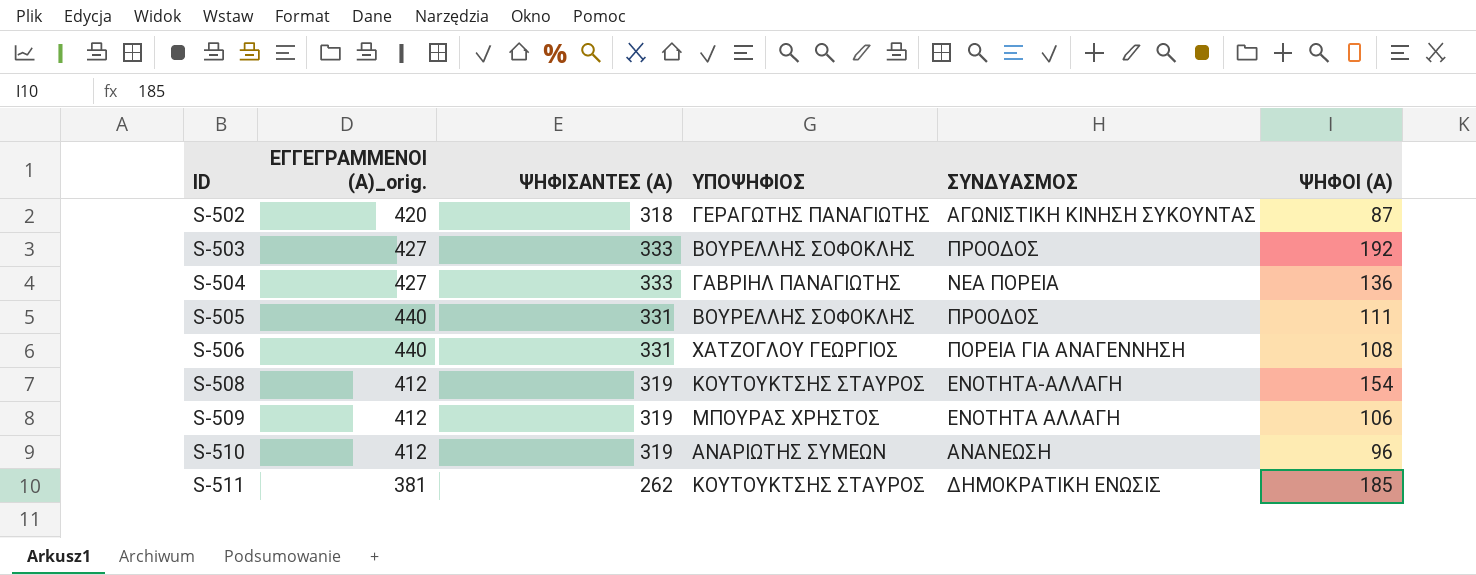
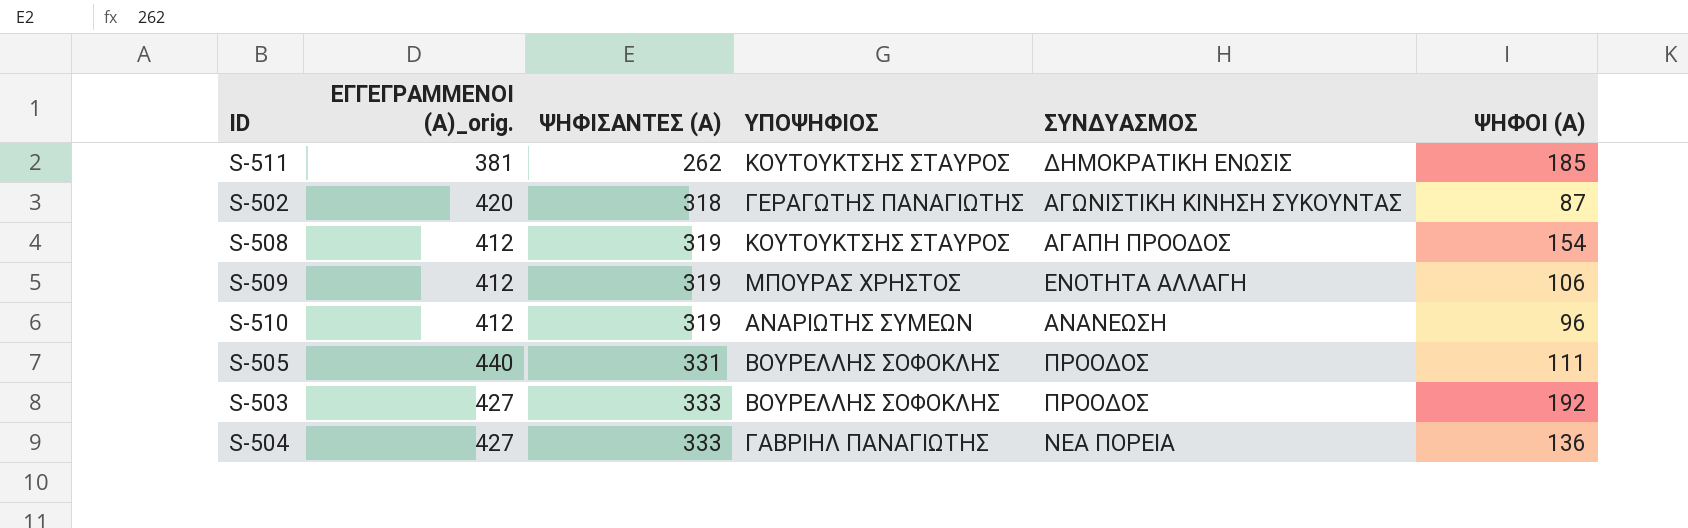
row order: ID ascending -> ΨΗΦΙΣΑΝΤΕΣ (Α) ascending
row S-506: 440 | 331 | ΧΑΤΖΟΓΛΟΥ ΓΕΩΡΓΙΟΣ | ΠΟΡΕΙΑ ΓΙΑ ΑΝΑΓΕΝΝΗΣΗ | 108 -> none
S-508 | ΣΥΝΔΥΑΣΜΟΣ: ΕΝΟΤΗΤΑ-ΑΛΛΑΓΗ -> ΑΓΑΠΗ ΠΡΟΟΔΟΣ

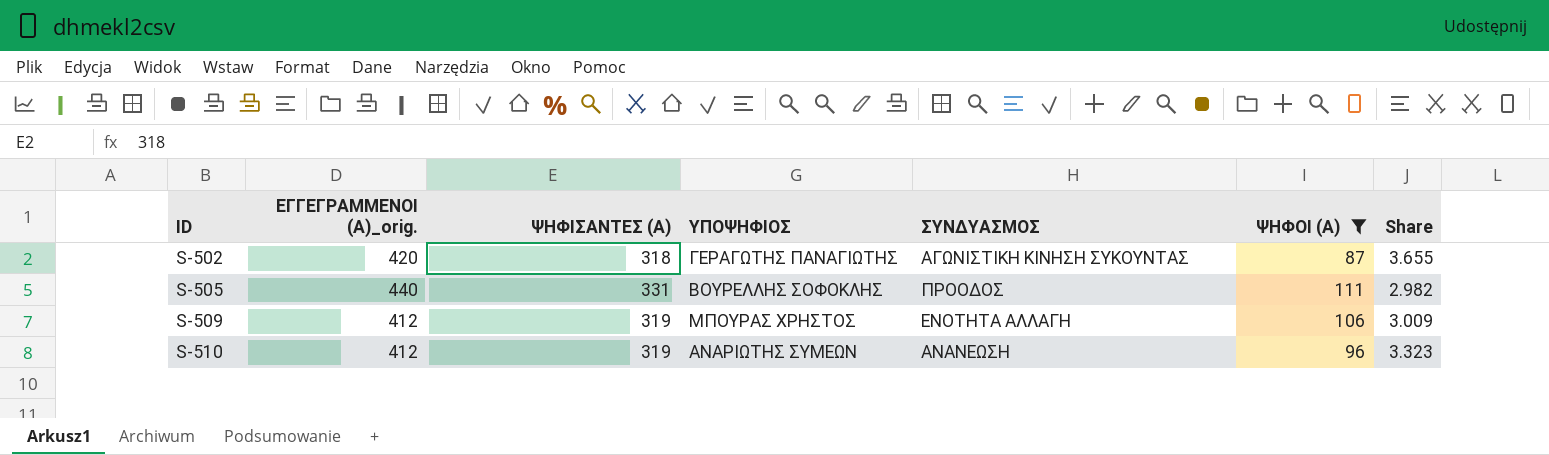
filter: none -> ΨΗΦΟΙ (Α) <= 111
row order: ΨΗΦΙΣΑΝΤΕΣ (Α) ascending -> ID ascending
column Share | formula: none -> [ΨΗΦΙΣΑΝΤΕΣ (Α)] / [ΨΗΦΟΙ (Α)]

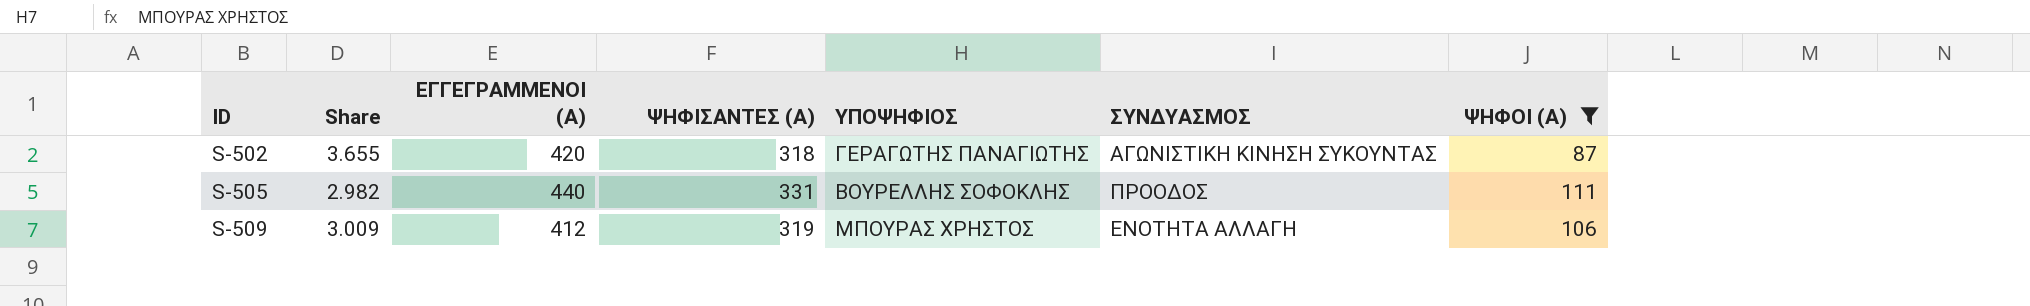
column Share | position: 7 -> 2
column name: ΕΓΓΕΓΡΑΜΜΕΝΟΙ (Α)_orig. -> ΕΓΓΕΓΡΑΜΜΕΝΟΙ (Α)
row S-510: 412 | 319 | ΑΝΑΡΙΩΤΗΣ ΣΥΜΕΩΝ | ΑΝΑΝΕΩΣΗ | 96 | 3.323 -> none

